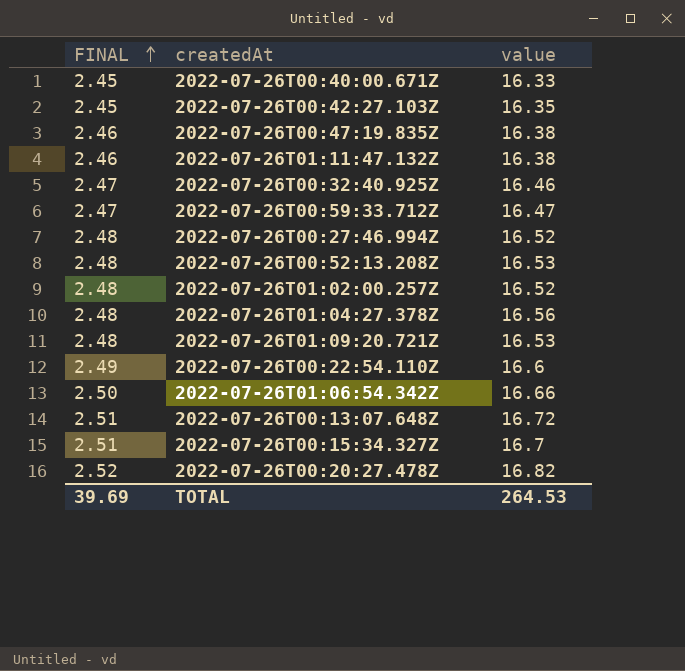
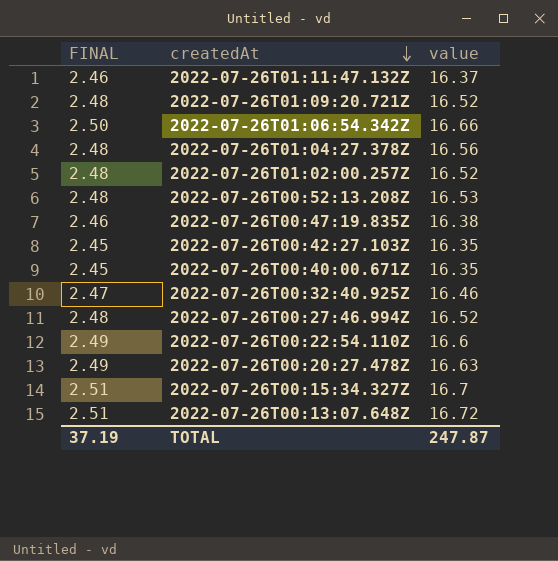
row order: FINAL ascending -> createdAt descending
row 2022-07-26T00:59:33.712Z: 2.47 | 16.47 -> none
2022-07-26T01:11:47.132Z | value: 16.38 -> 16.37
2022-07-26T01:09:20.721Z | value: 16.53 -> 16.52
2022-07-26T00:40:00.671Z | value: 16.33 -> 16.35
2022-07-26T00:20:27.478Z | FINAL: 2.52 -> 2.49
2022-07-26T00:20:27.478Z | value: 16.82 -> 16.63
TOTAL | FINAL: 39.69 -> 37.19
TOTAL | value: 264.53 -> 247.87

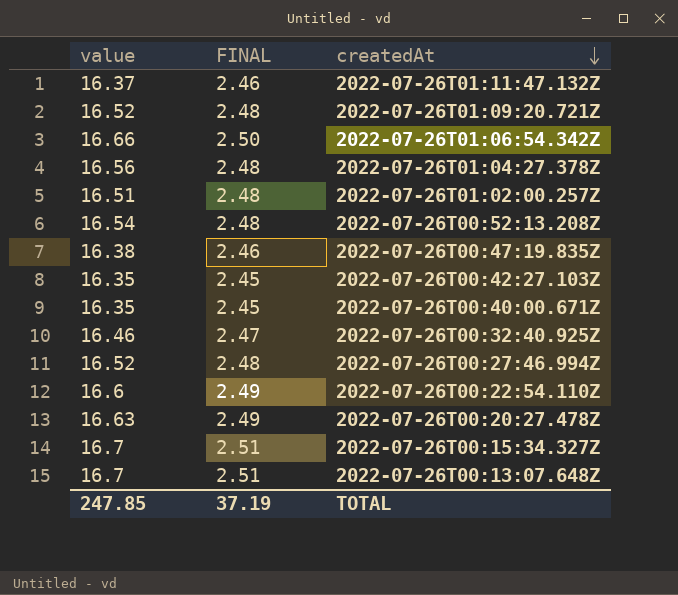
column value | position: 3 -> 1
2022-07-26T01:02:00.257Z | value: 16.52 -> 16.51
2022-07-26T00:52:13.208Z | value: 16.53 -> 16.54
2022-07-26T00:13:07.648Z | value: 16.72 -> 16.7
TOTAL | value: 247.87 -> 247.85

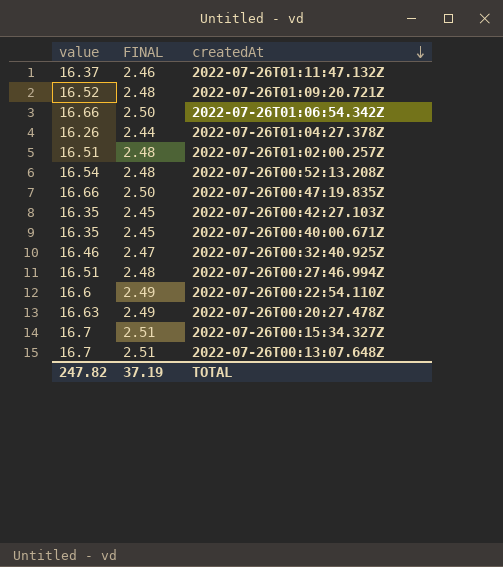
2022-07-26T01:04:27.378Z | value: 16.56 -> 16.26
2022-07-26T01:04:27.378Z | FINAL: 2.48 -> 2.44
2022-07-26T00:47:19.835Z | value: 16.38 -> 16.66
2022-07-26T00:47:19.835Z | FINAL: 2.46 -> 2.50
2022-07-26T00:27:46.994Z | value: 16.52 -> 16.51
TOTAL | value: 247.85 -> 247.82

